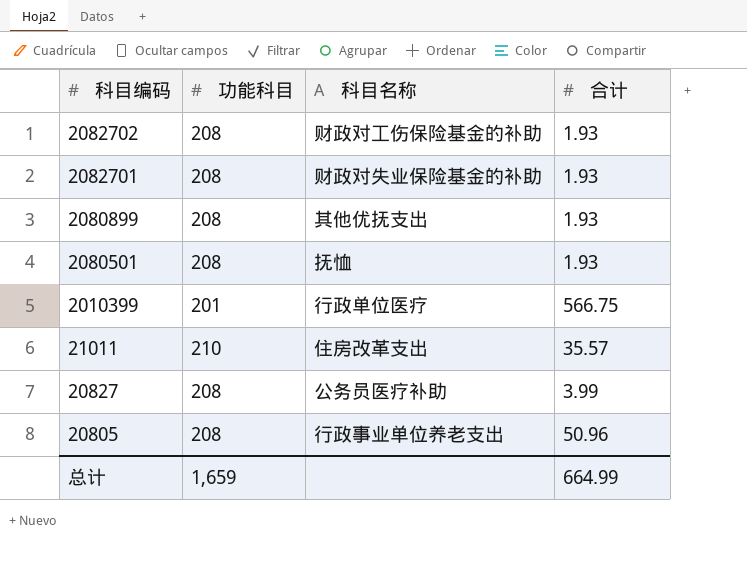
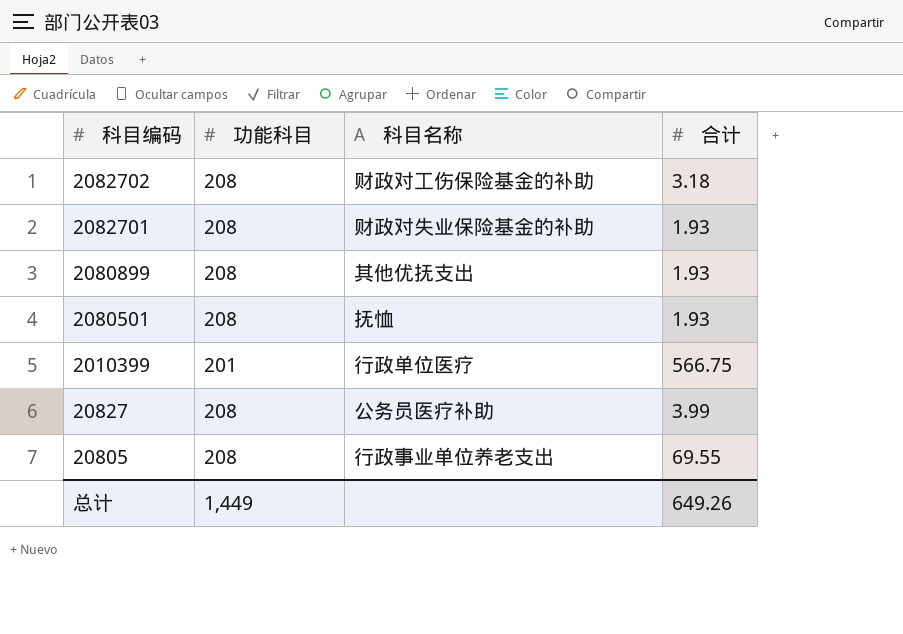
row 21011: 210 | 住房改革支出 | 35.57 -> none
2082702 | 合计: 1.93 -> 3.18
20805 | 合计: 50.96 -> 69.55
总计 | 功能科目: 1,659 -> 1,449
总计 | 合计: 664.99 -> 649.26

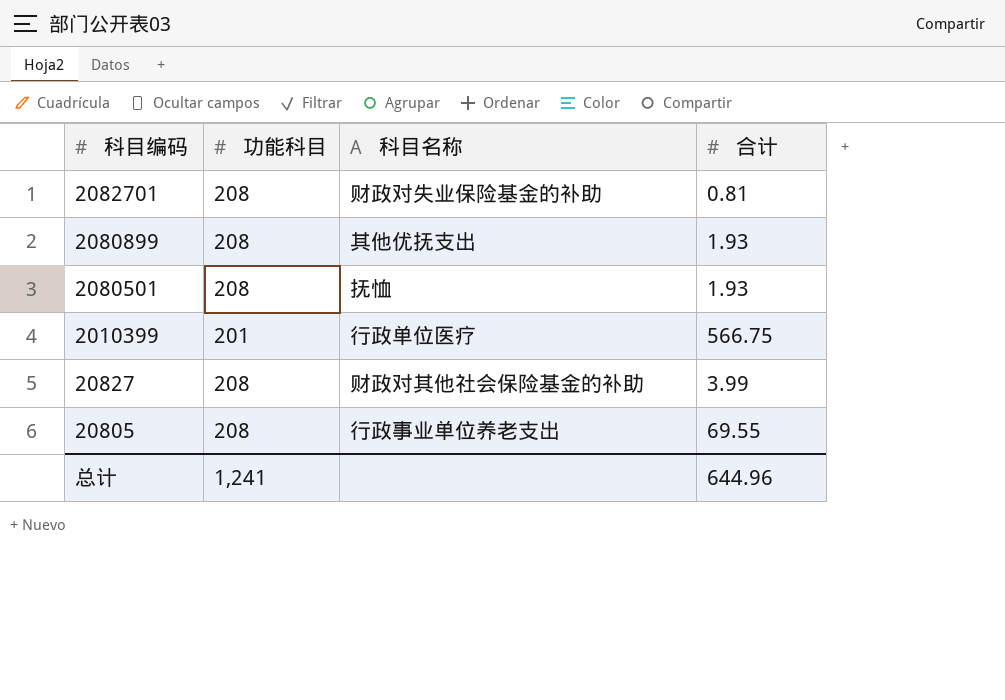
row 2082702: 208 | 财政对工伤保险基金的补助 | 3.18 -> none
2082701 | 合计: 1.93 -> 0.81
20827 | 科目名称: 公务员医疗补助 -> 财政对其他社会保险基金的补助
总计 | 功能科目: 1,449 -> 1,241
总计 | 合计: 649.26 -> 644.96

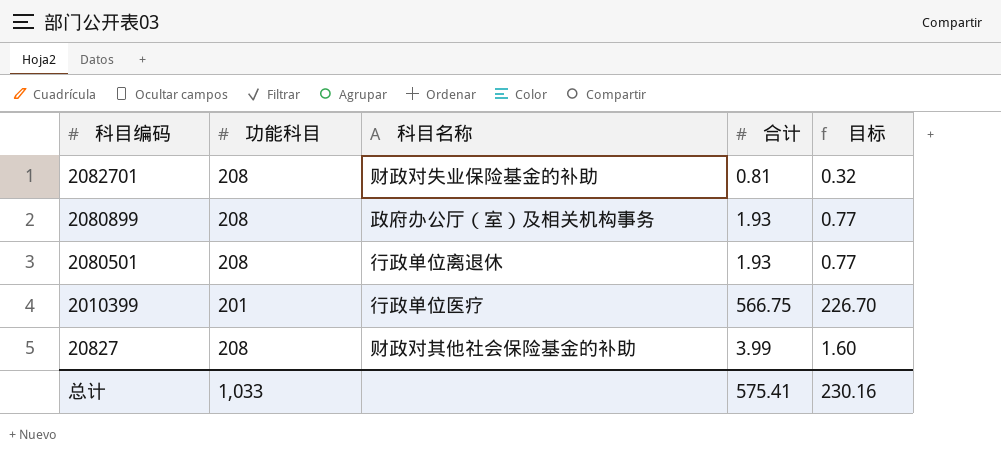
column 目标 | formula: none -> [合计] * 0.4
row 20805: 208 | 行政事业单位养老支出 | 69.55 -> none
2080899 | 科目名称: 其他优抚支出 -> 政府办公厅（室）及相关机构事务
2080501 | 科目名称: 抚恤 -> 行政单位离退休
总计 | 功能科目: 1,241 -> 1,033
总计 | 合计: 644.96 -> 575.41

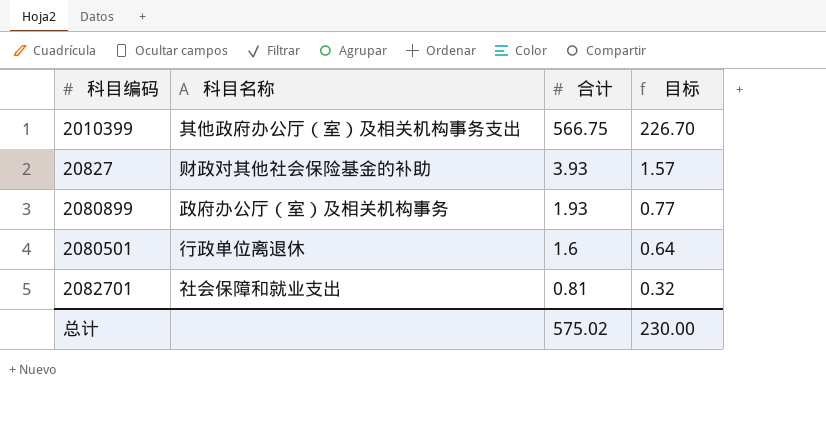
row order: 科目编码 descending -> 合计 descending
column 功能科目 | position: 2 -> none
2010399 | 科目名称: 行政单位医疗 -> 其他政府办公厅（室）及相关机构事务支出
20827 | 合计: 3.99 -> 3.93
20827 | 目标: 1.60 -> 1.57
2080501 | 合计: 1.93 -> 1.6
2080501 | 目标: 0.77 -> 0.64
2082701 | 科目名称: 财政对失业保险基金的补助 -> 社会保障和就业支出
总计 | 合计: 575.41 -> 575.02
总计 | 目标: 230.16 -> 230.00

